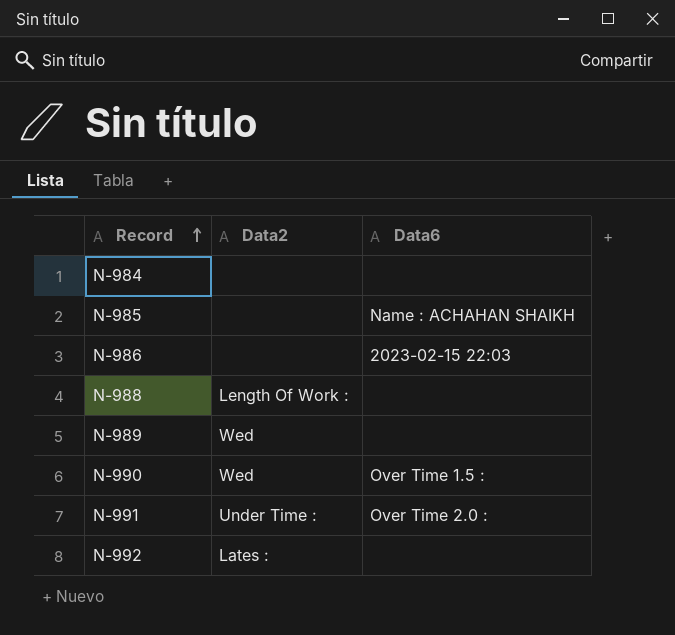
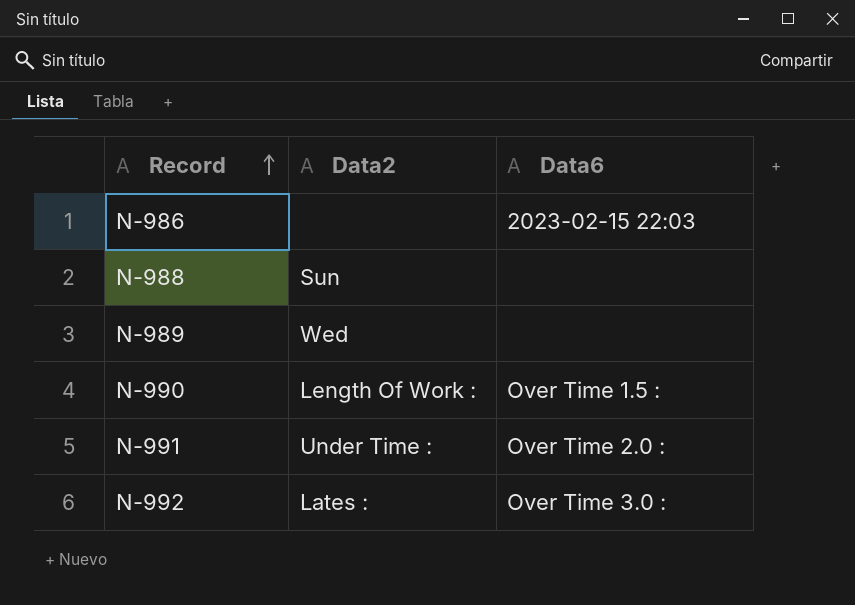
row N-984: none | none -> none
row N-985: none | Name : ACHAHAN SHAIKH -> none
N-988 | Data2: Length Of Work : -> Sun
N-990 | Data2: Wed -> Length Of Work :
N-992 | Data6: none -> Over Time 3.0 :

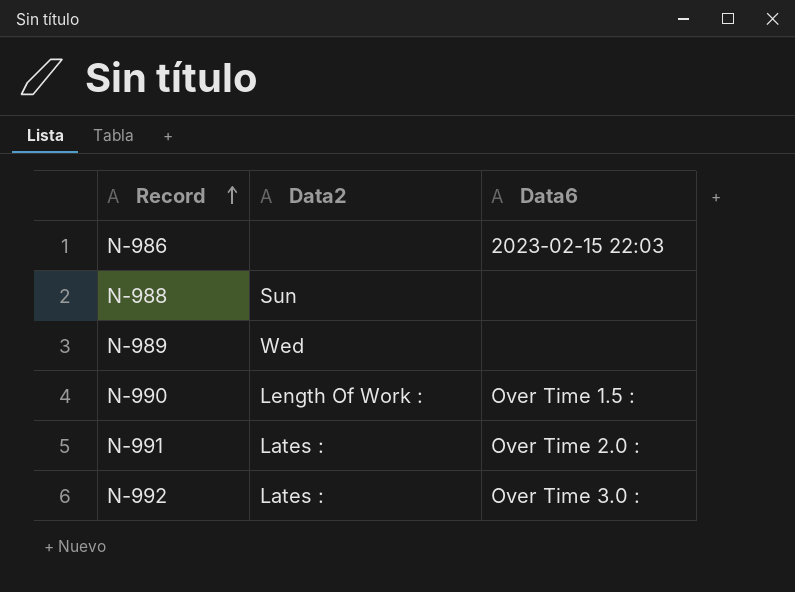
N-991 | Data2: Under Time : -> Lates :

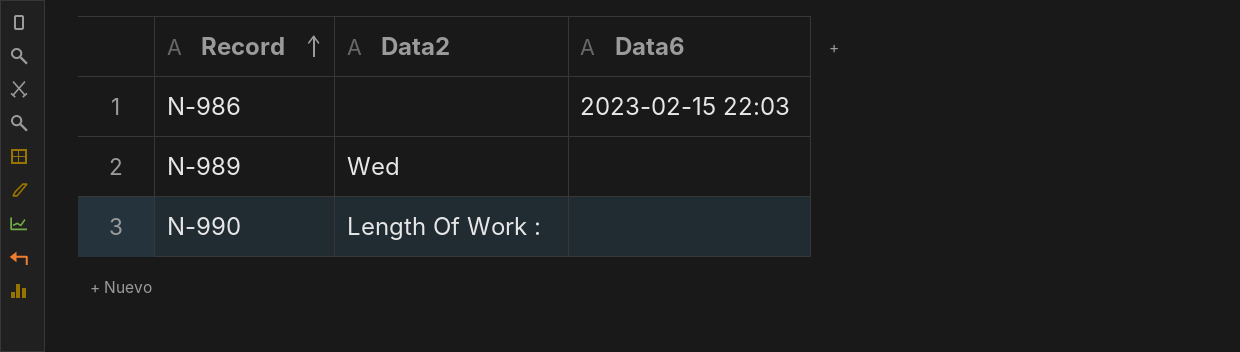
row N-988: Sun | none -> none
row N-991: Lates : | Over Time 2.0 : -> none
row N-992: Lates : | Over Time 3.0 : -> none
N-990 | Data6: Over Time 1.5 : -> none

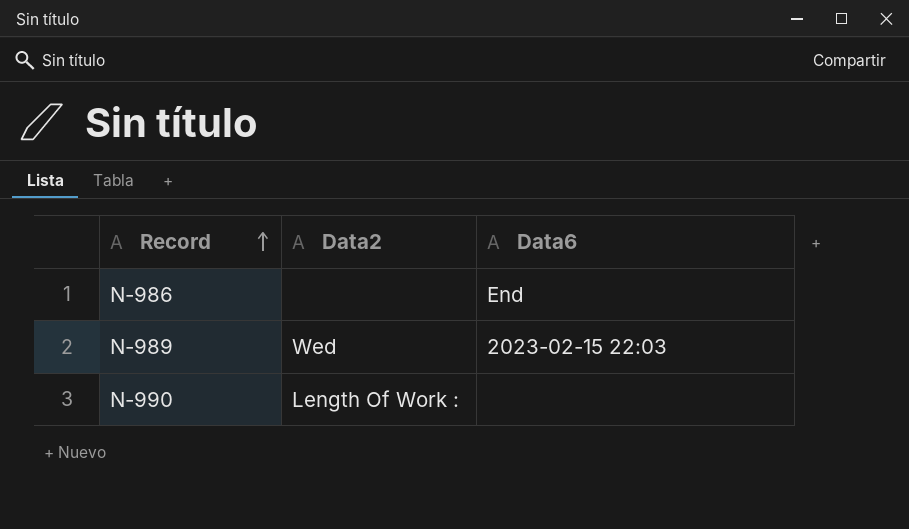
N-986 | Data6: 2023-02-15 22:03 -> End
N-989 | Data6: none -> 2023-02-15 22:03

